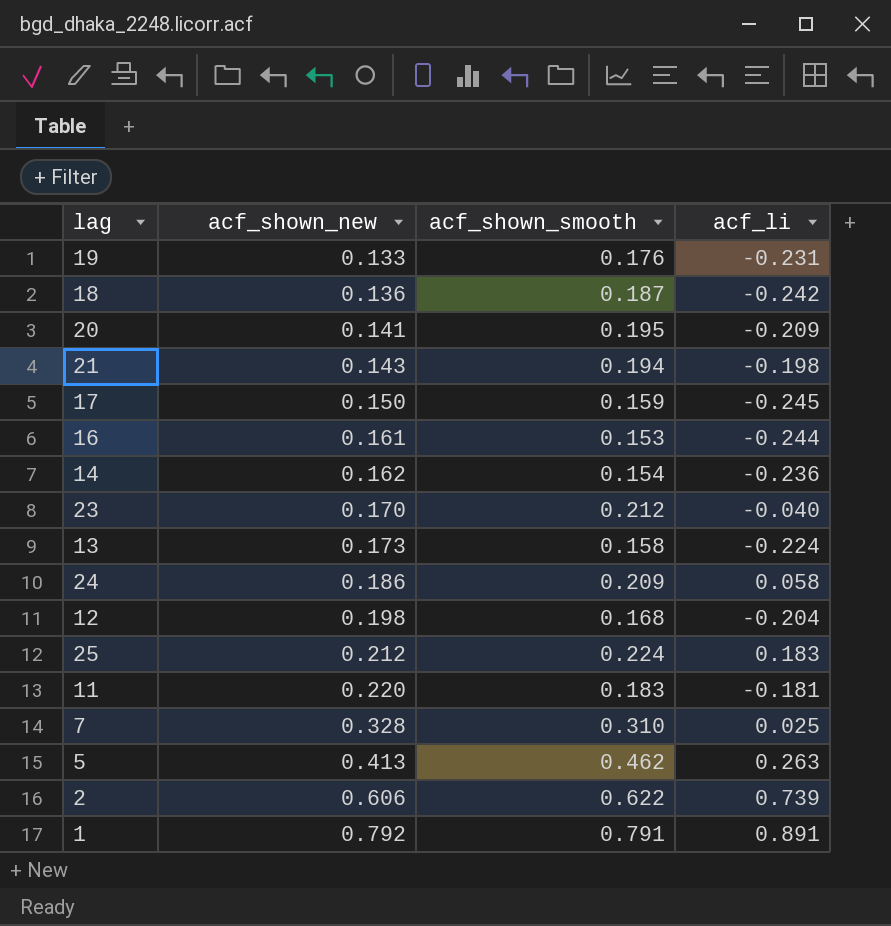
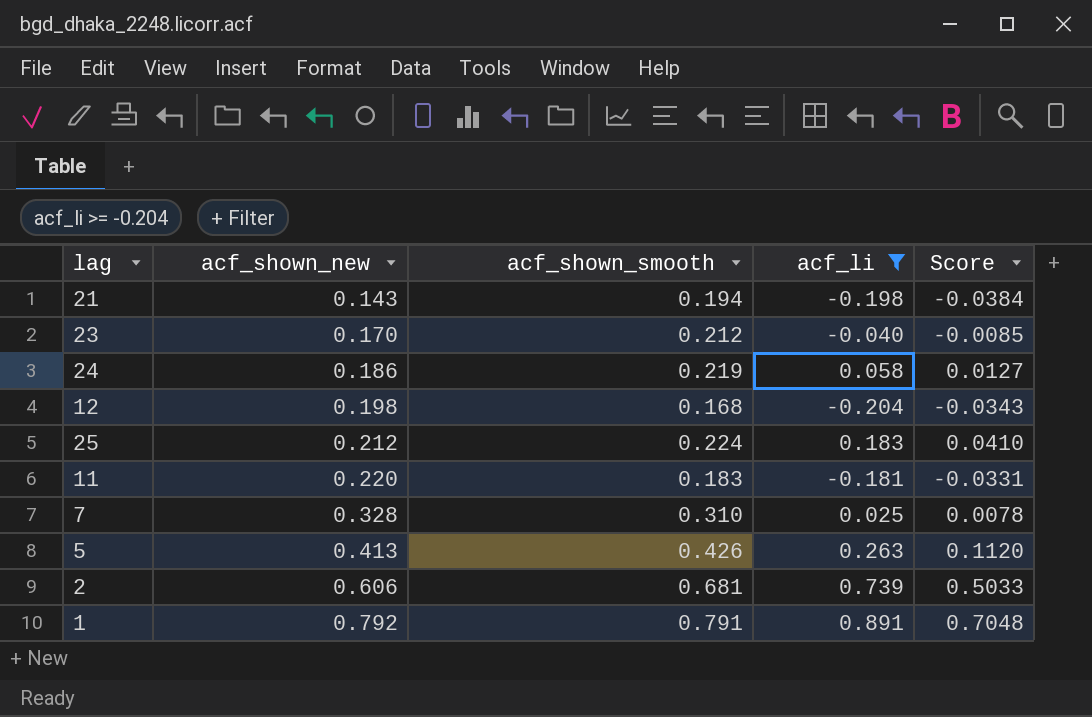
filter: none -> acf_li >= -0.204
column Score | formula: none -> [acf_shown_smooth] * [acf_li]
24 | acf_shown_smooth: 0.209 -> 0.219
5 | acf_shown_smooth: 0.462 -> 0.426
2 | acf_shown_smooth: 0.622 -> 0.681

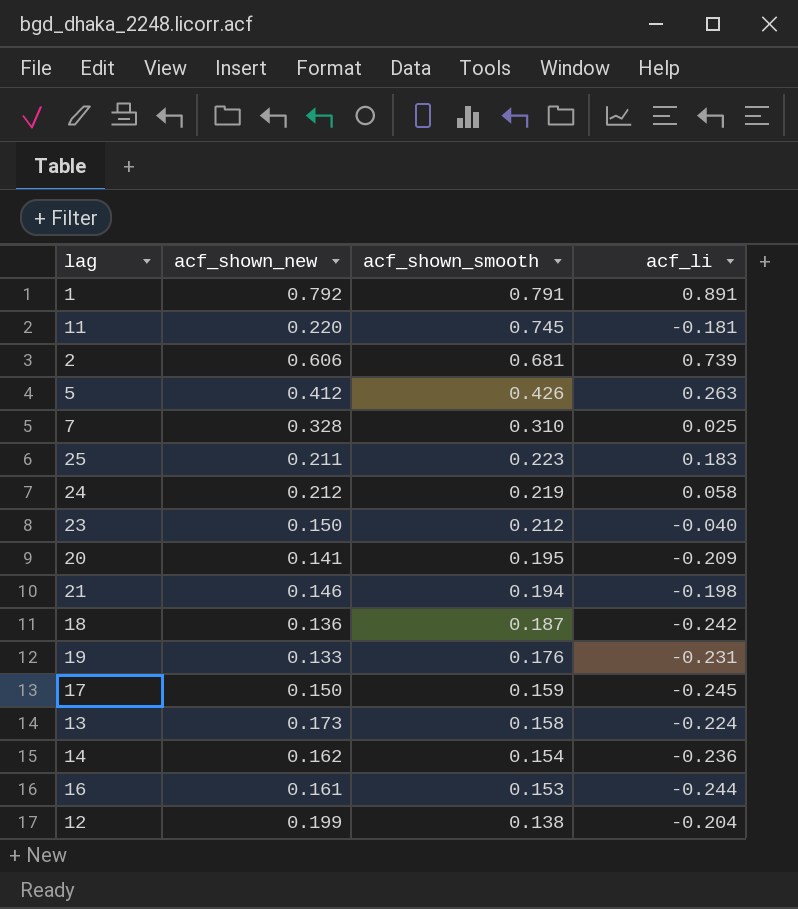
filter: acf_li >= -0.204 -> none
row order: acf_shown_new ascending -> acf_shown_smooth descending
column Score | formula: [acf_shown_smooth] * [acf_li] -> none
11 | acf_shown_smooth: 0.183 -> 0.745
5 | acf_shown_new: 0.413 -> 0.412
25 | acf_shown_new: 0.212 -> 0.211
25 | acf_shown_smooth: 0.224 -> 0.223
24 | acf_shown_new: 0.186 -> 0.212
23 | acf_shown_new: 0.170 -> 0.150
21 | acf_shown_new: 0.143 -> 0.146
12 | acf_shown_new: 0.198 -> 0.199
12 | acf_shown_smooth: 0.168 -> 0.138

